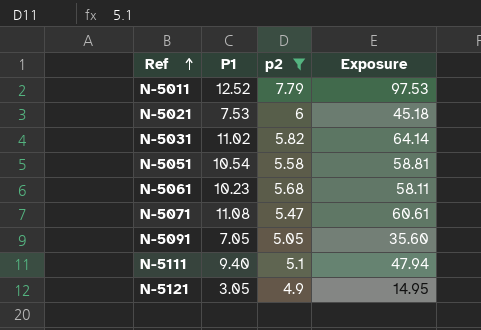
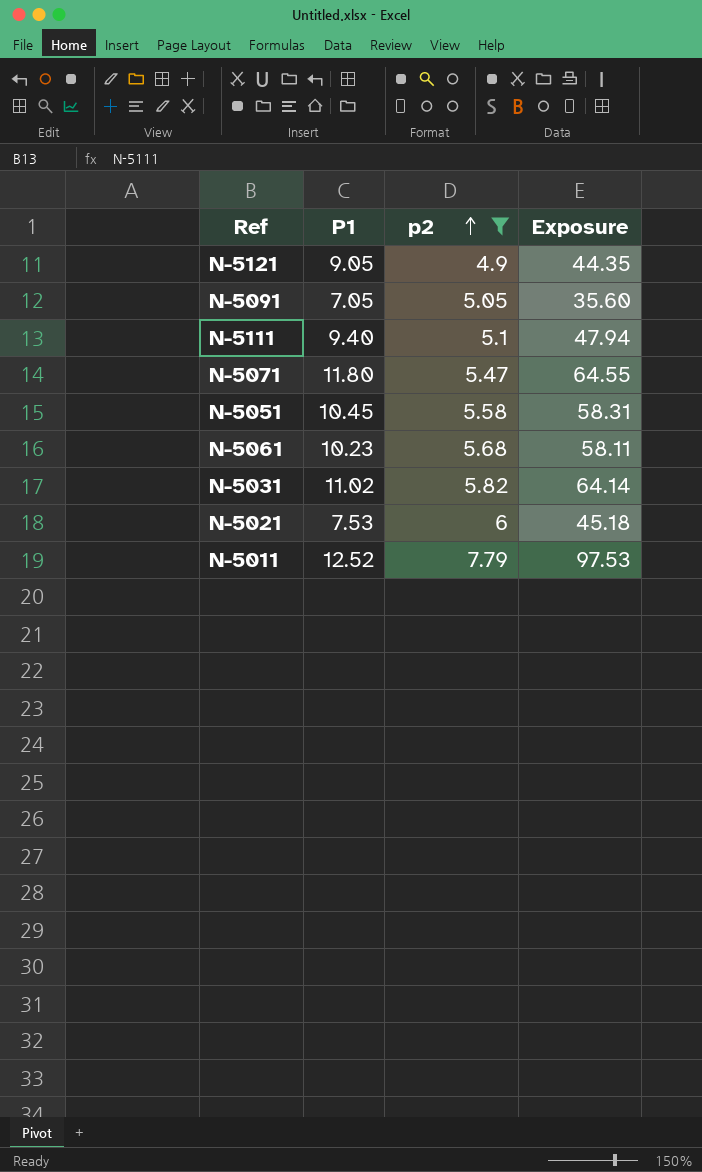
row order: Ref ascending -> p2 ascending
N-5121 | P1: 3.05 -> 9.05
N-5121 | Exposure: 14.95 -> 44.35
N-5071 | P1: 11.08 -> 11.80
N-5071 | Exposure: 60.61 -> 64.55
N-5051 | P1: 10.54 -> 10.45
N-5051 | Exposure: 58.81 -> 58.31

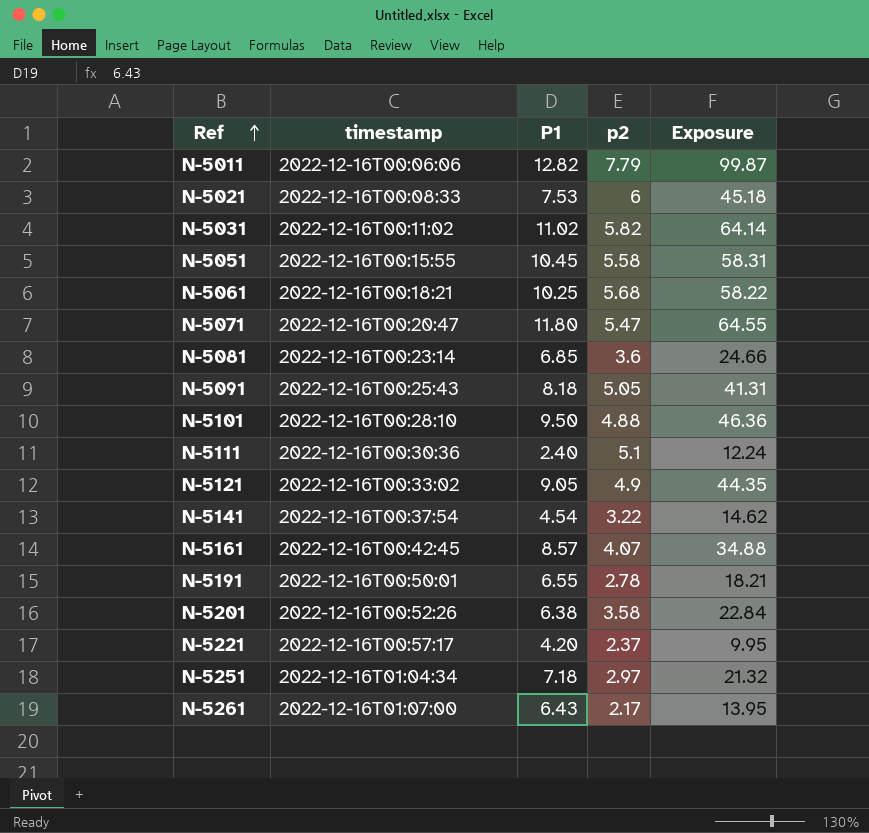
filter: p2 >= 4.9 -> none
row order: p2 ascending -> Ref ascending
column timestamp | position: none -> 2
N-5011 | P1: 12.52 -> 12.82
N-5011 | Exposure: 97.53 -> 99.87
N-5061 | P1: 10.23 -> 10.25
N-5061 | Exposure: 58.11 -> 58.22
N-5091 | P1: 7.05 -> 8.18
N-5091 | Exposure: 35.60 -> 41.31
N-5111 | P1: 9.40 -> 2.40
N-5111 | Exposure: 47.94 -> 12.24

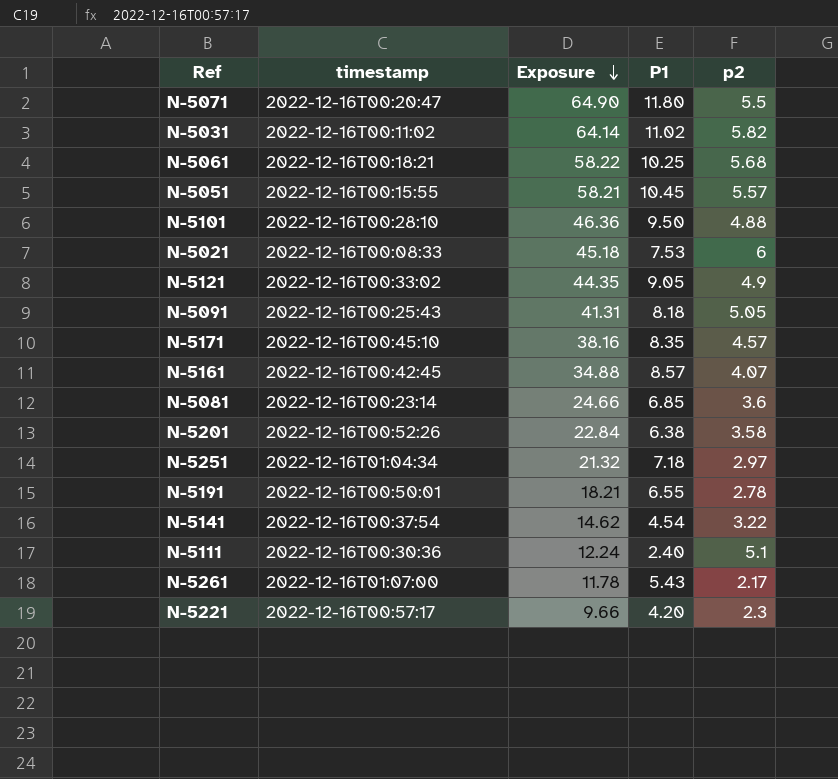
row order: Ref ascending -> Exposure descending
column Exposure | position: 5 -> 3
row N-5011: 2022-12-16T00:06:06 | 12.82 | 7.79 | 99.87 -> none
N-5071 | Exposure: 64.55 -> 64.90
N-5071 | p2: 5.47 -> 5.5
N-5051 | Exposure: 58.31 -> 58.21
N-5051 | p2: 5.58 -> 5.57
row N-5171: none -> 2022-12-16T00:45:10 | 38.16 | 8.35 | 4.57
N-5261 | Exposure: 13.95 -> 11.78
N-5261 | P1: 6.43 -> 5.43
N-5221 | Exposure: 9.95 -> 9.66
N-5221 | p2: 2.37 -> 2.3

